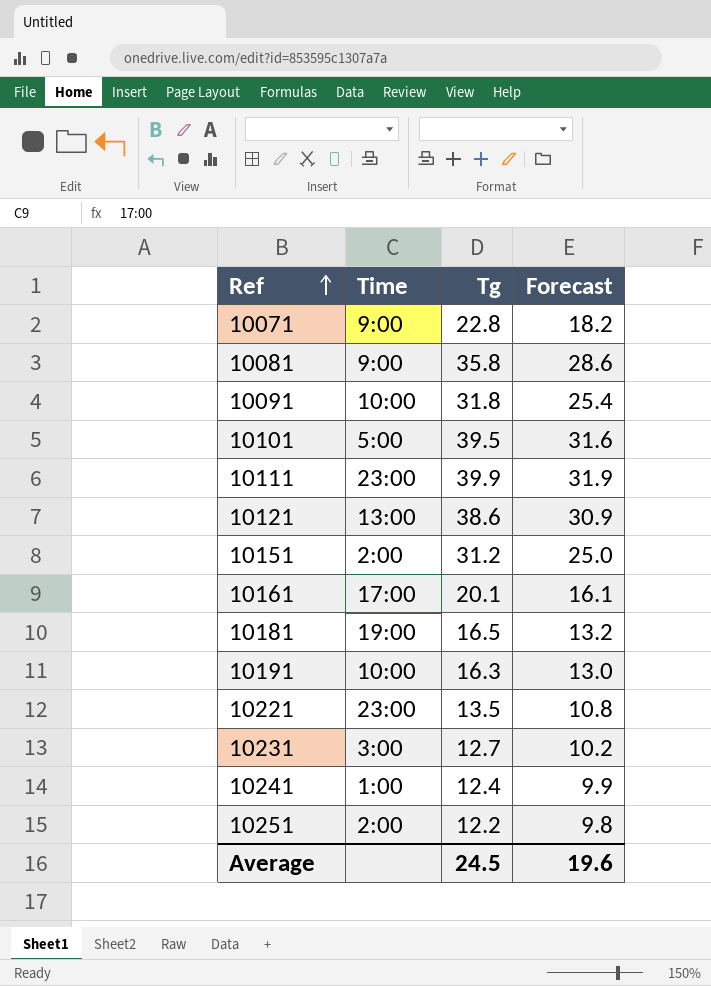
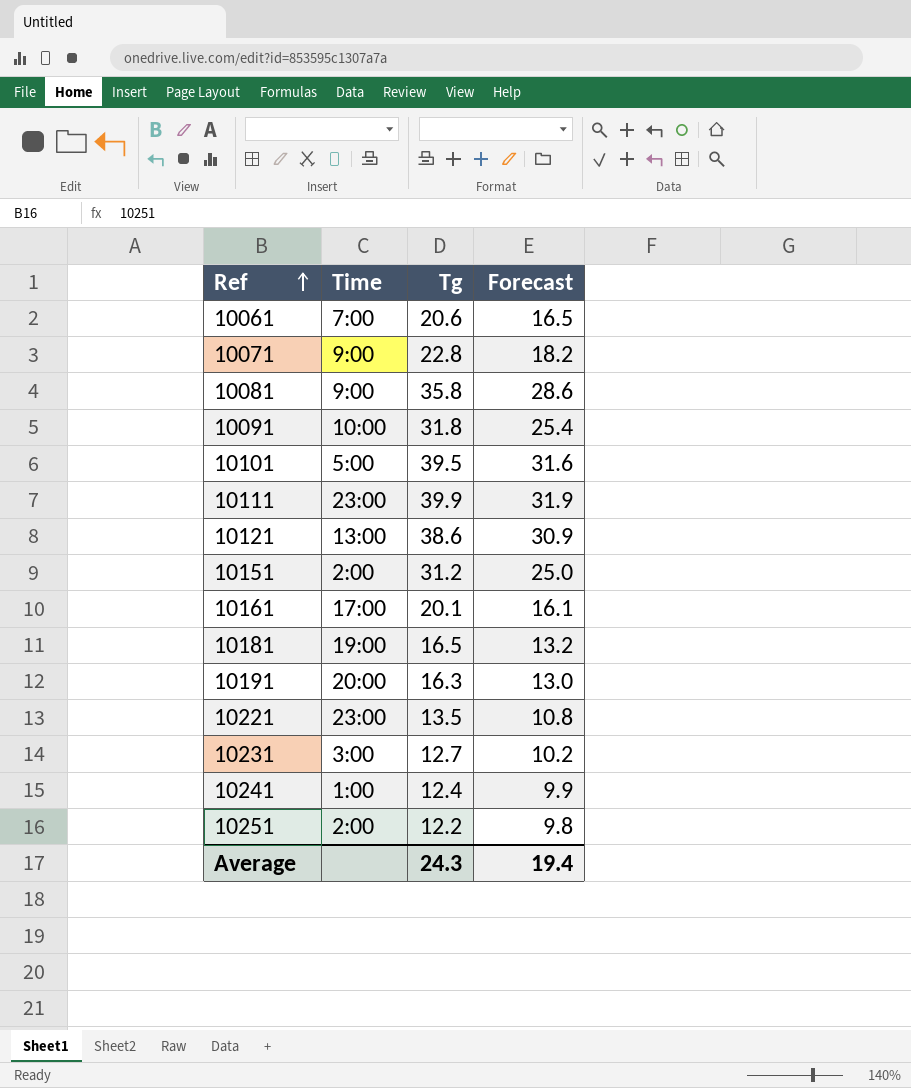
row 10061: none -> 7:00 | 20.6 | 16.5
10191 | Time: 10:00 -> 20:00
Average | Tg: 24.5 -> 24.3
Average | Forecast: 19.6 -> 19.4

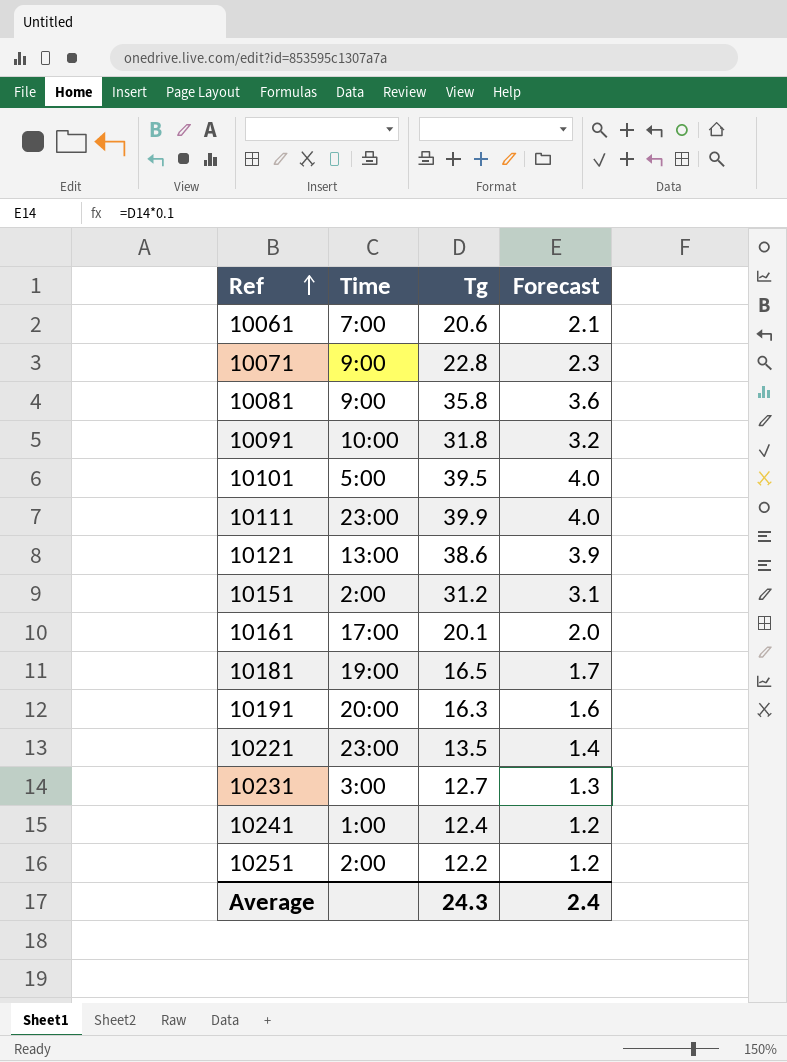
column Forecast | formula: [Tg] * 0.8 -> [Tg] * 0.1
Average | Forecast: 19.4 -> 2.4

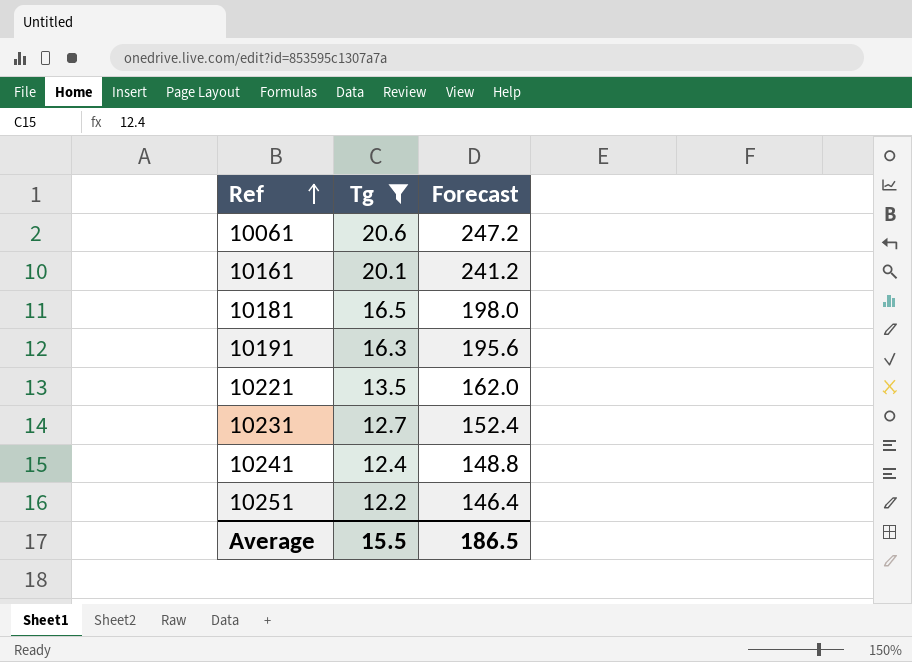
filter: none -> Tg <= 20.6
column Time | position: 2 -> none
column Forecast | formula: [Tg] * 0.1 -> [Tg] * 12
Average | Tg: 24.3 -> 15.5
Average | Forecast: 2.4 -> 186.5

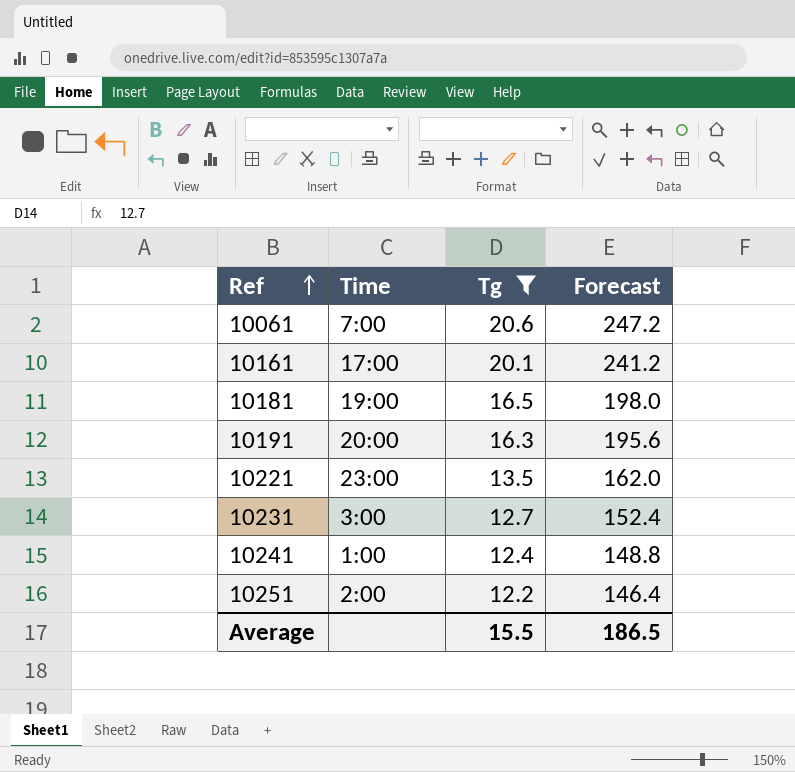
column Time | position: none -> 2

